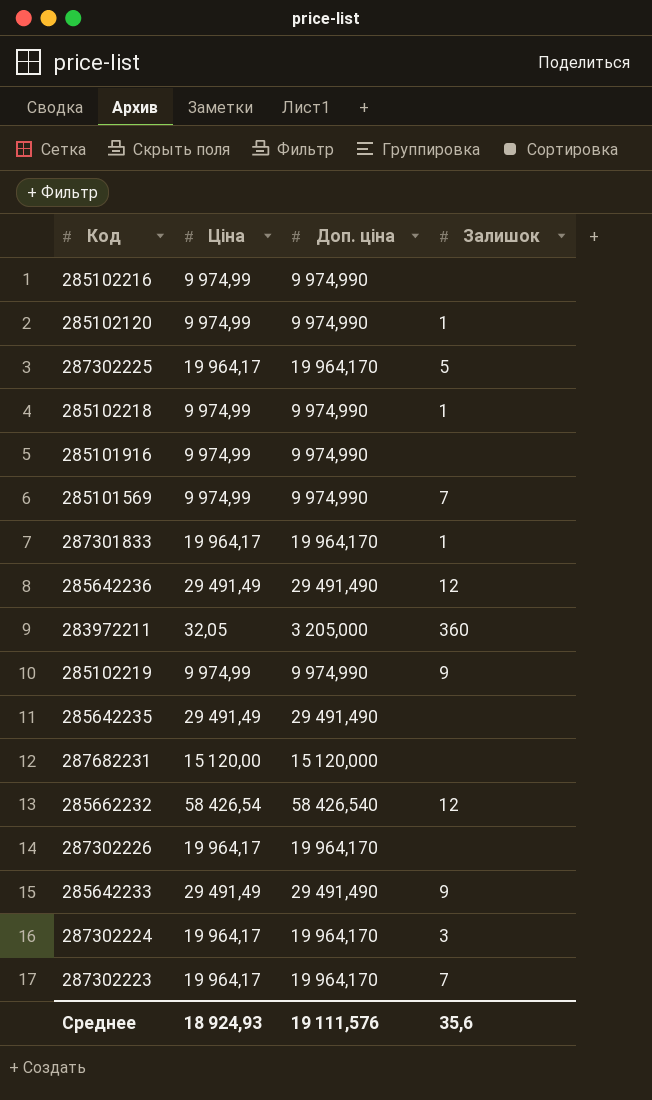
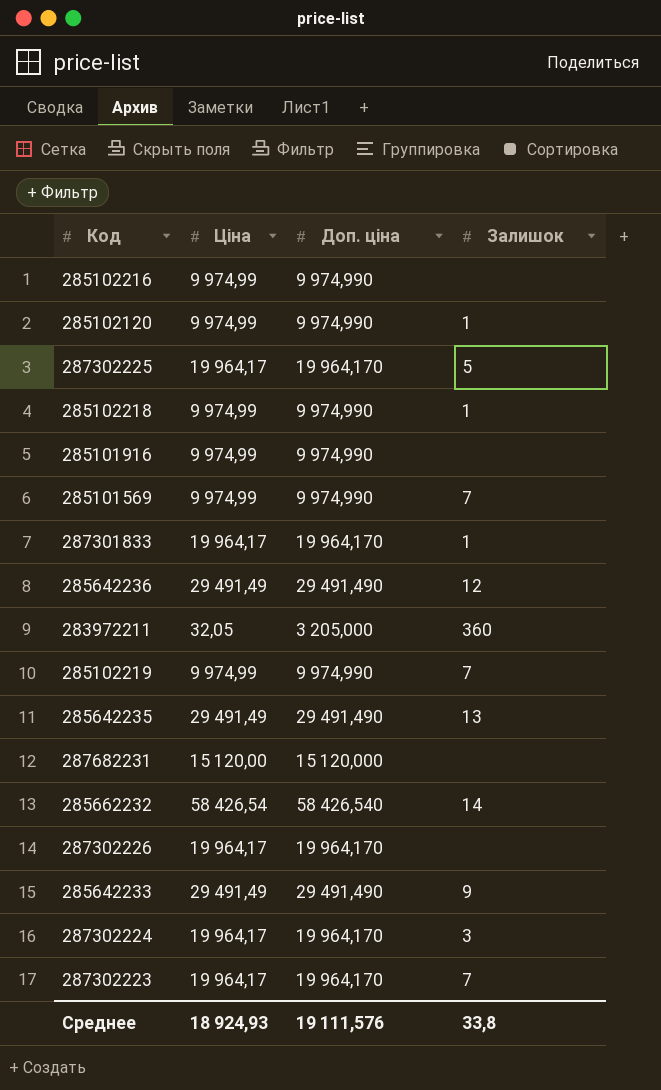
285102219 | Залишок: 9 -> 7
285642235 | Залишок: none -> 13
285662232 | Залишок: 12 -> 14
Среднее | Залишок: 35,6 -> 33,8

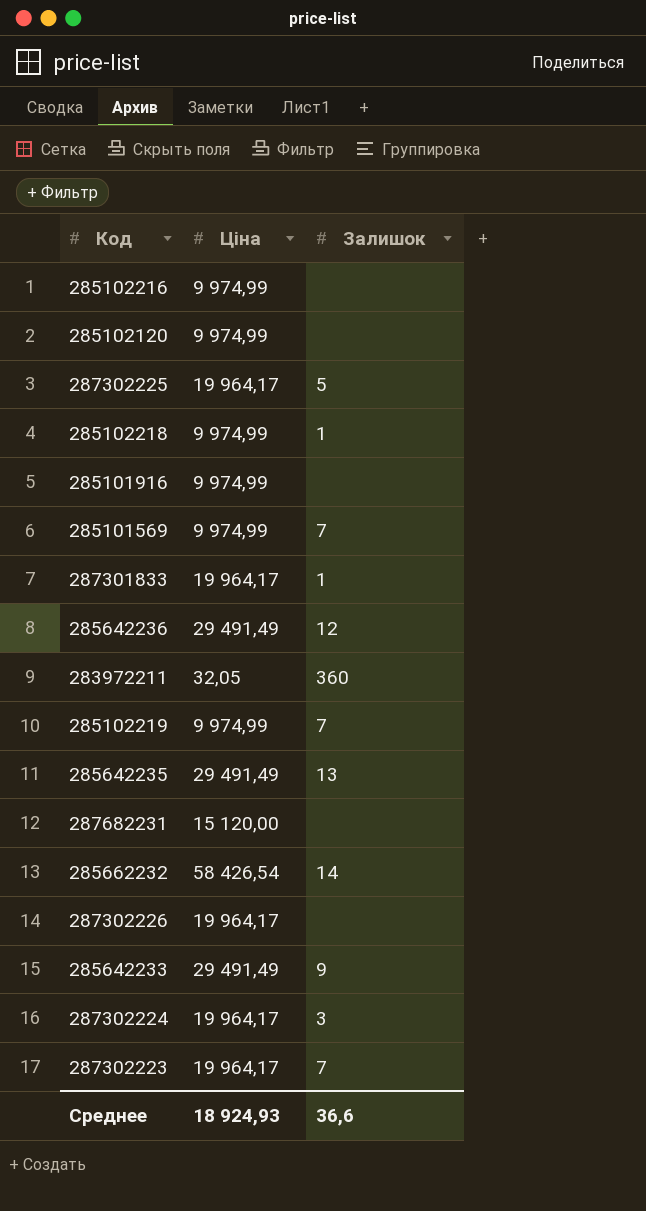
column Доп. ціна | position: 3 -> none
285102120 | Залишок: 1 -> none
Среднее | Залишок: 33,8 -> 36,6

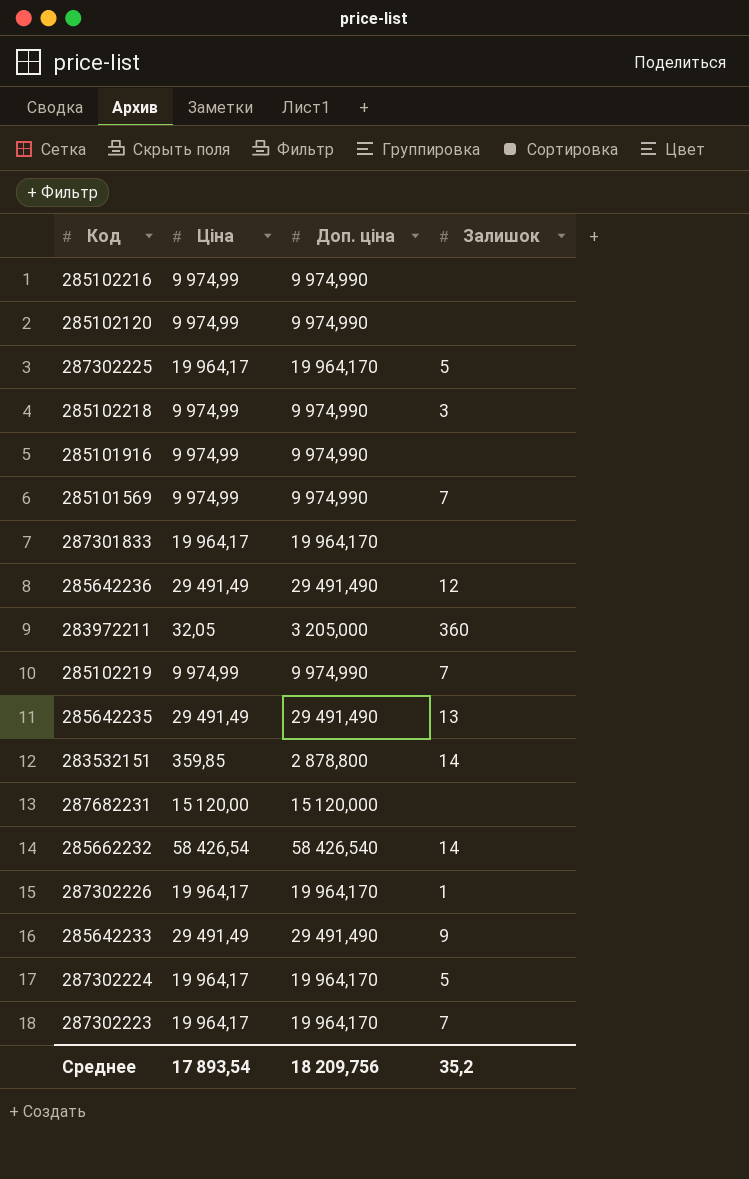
column Доп. ціна | position: none -> 3
285102218 | Залишок: 1 -> 3
287301833 | Залишок: 1 -> none
row 283532151: none -> 359,85 | 2 878,800 | 14
287302226 | Залишок: none -> 1
287302224 | Залишок: 3 -> 5
Среднее | Ціна: 18 924,93 -> 17 893,54
Среднее | Залишок: 36,6 -> 35,2

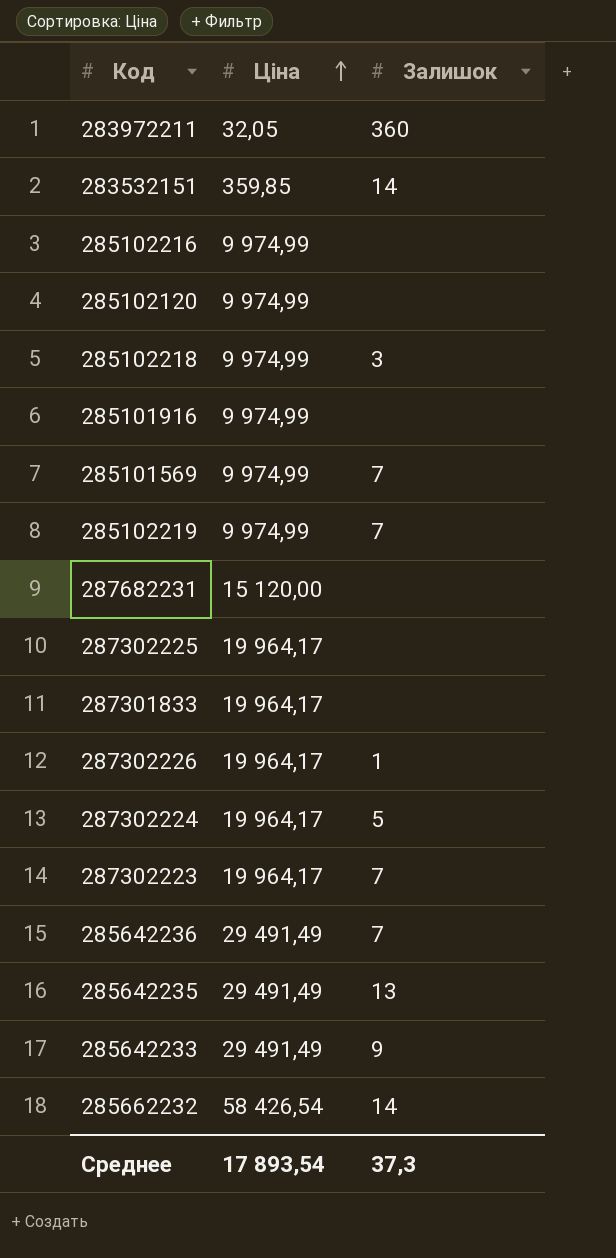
row order: none -> Ціна ascending
column Доп. ціна | position: 3 -> none
287302225 | Залишок: 5 -> none
285642236 | Залишок: 12 -> 7
Среднее | Залишок: 35,2 -> 37,3

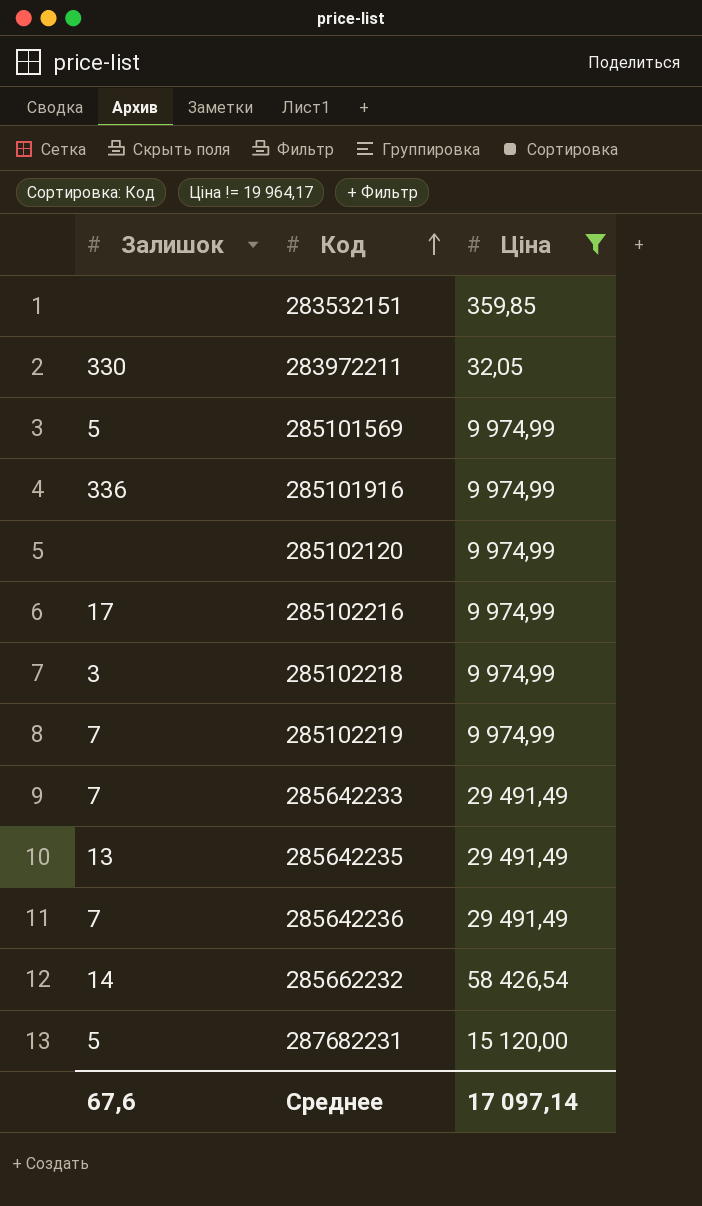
filter: none -> Ціна != 19 964,17
row order: Ціна ascending -> Код ascending
column Залишок | position: 3 -> 1
283532151 | Залишок: 14 -> none
283972211 | Залишок: 360 -> 330
285101569 | Залишок: 7 -> 5
285101916 | Залишок: none -> 336
285102216 | Залишок: none -> 17
285642233 | Залишок: 9 -> 7
287682231 | Залишок: none -> 5
Среднее | Залишок: 37,3 -> 67,6
Среднее | Ціна: 17 893,54 -> 17 097,14

